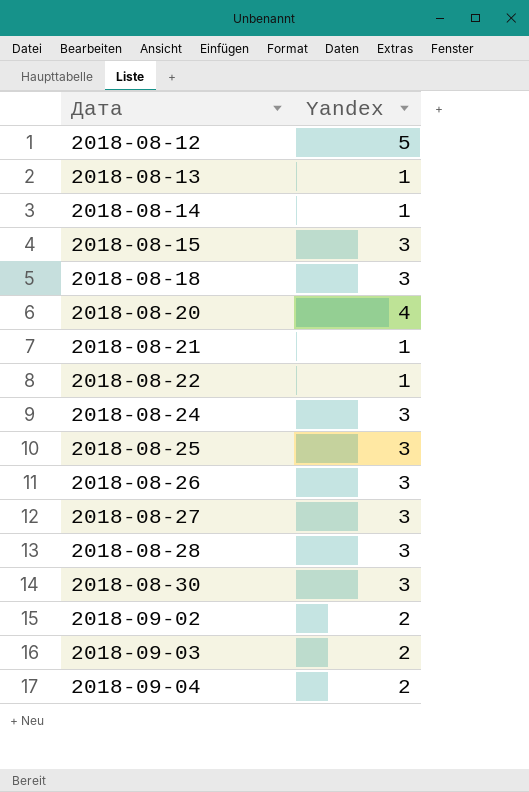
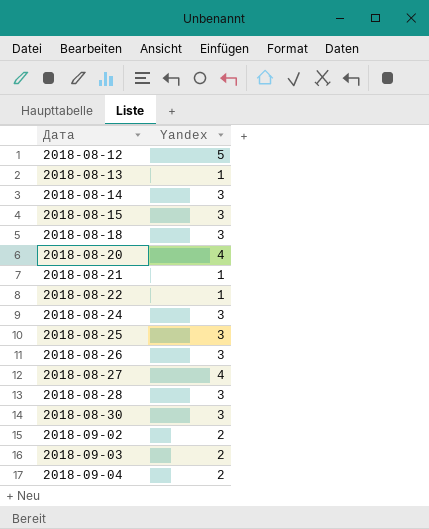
2018-08-14 | Yandex: 1 -> 3
2018-08-27 | Yandex: 3 -> 4

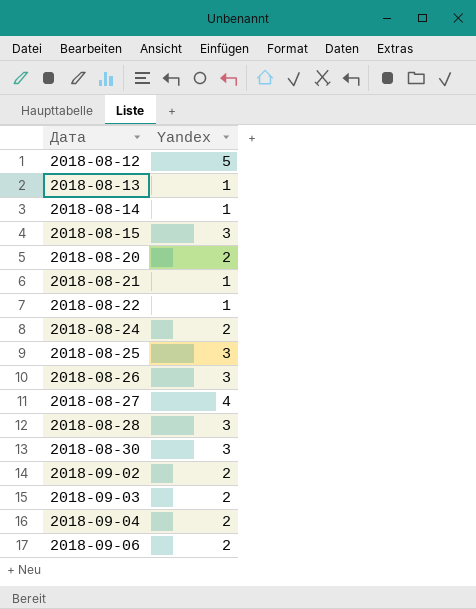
row 2018-08-18: 3 -> none
2018-08-14 | Yandex: 3 -> 1
2018-08-20 | Yandex: 4 -> 2
2018-08-24 | Yandex: 3 -> 2
row 2018-09-06: none -> 2

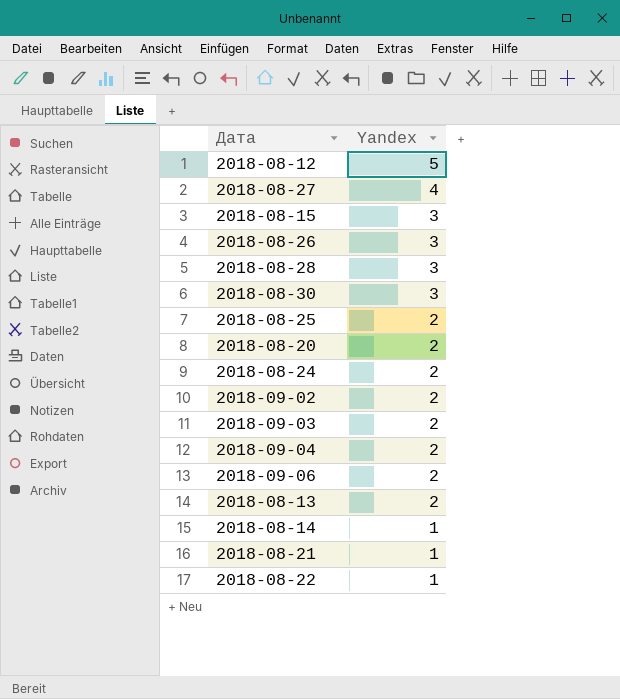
row order: Дата ascending -> Yandex descending
2018-08-25 | Yandex: 3 -> 2
2018-08-13 | Yandex: 1 -> 2

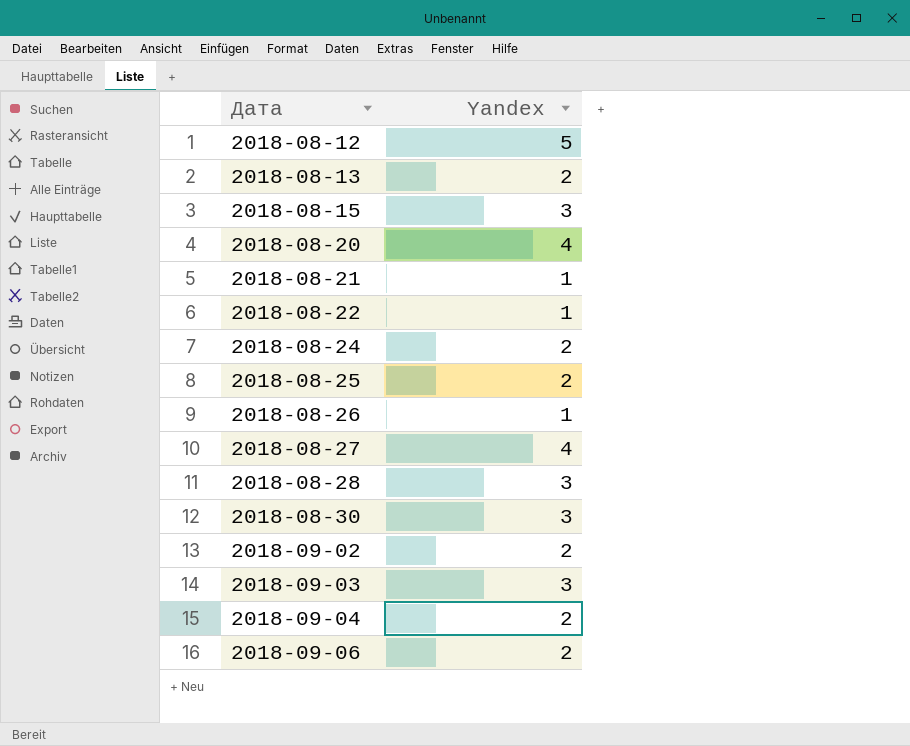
row order: Yandex descending -> Дата ascending
row 2018-08-14: 1 -> none
2018-08-20 | Yandex: 2 -> 4
2018-08-26 | Yandex: 3 -> 1
2018-09-03 | Yandex: 2 -> 3

